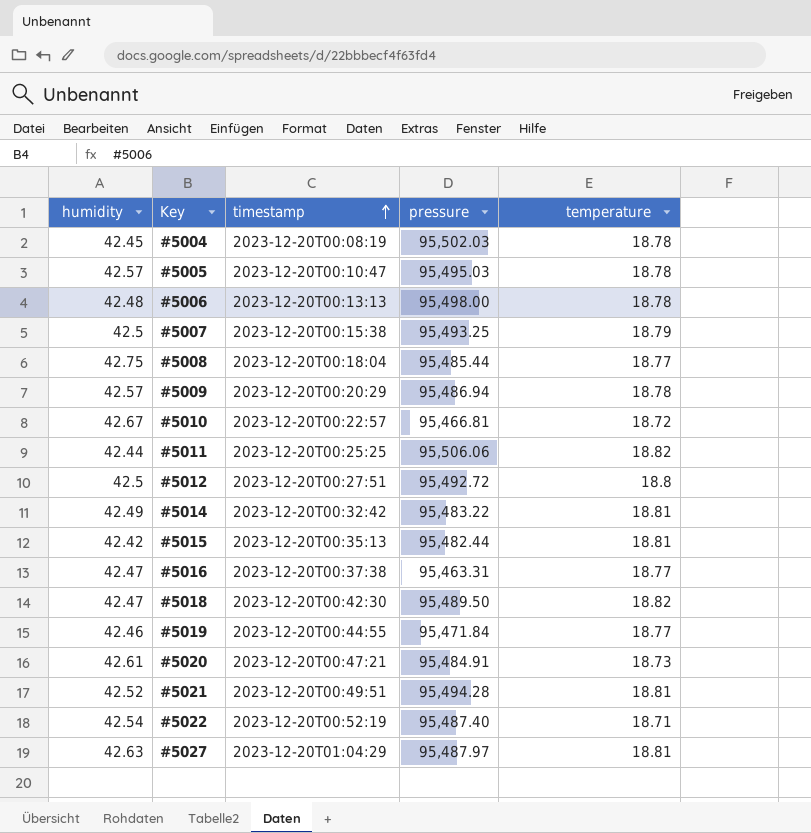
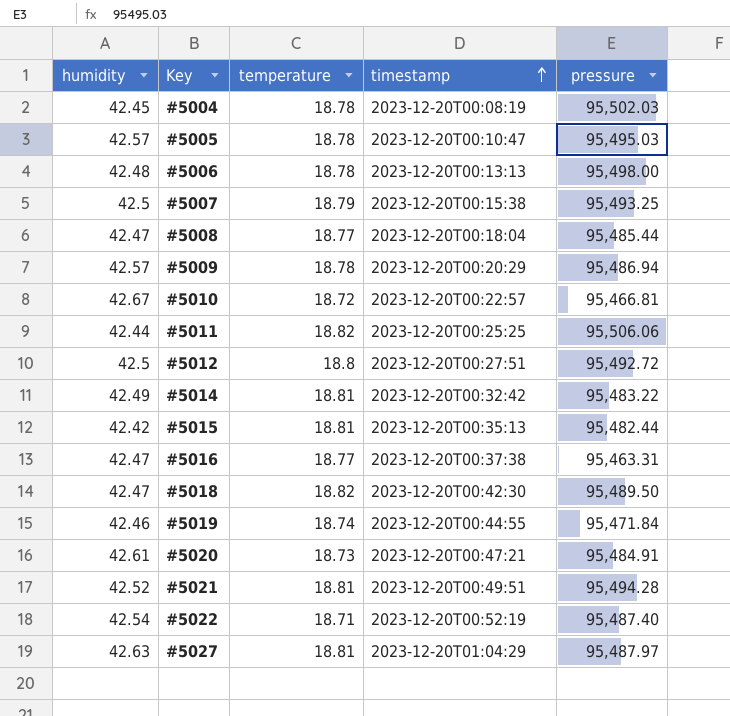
column temperature | position: 5 -> 3
#5008 | humidity: 42.75 -> 42.47
#5019 | temperature: 18.77 -> 18.74

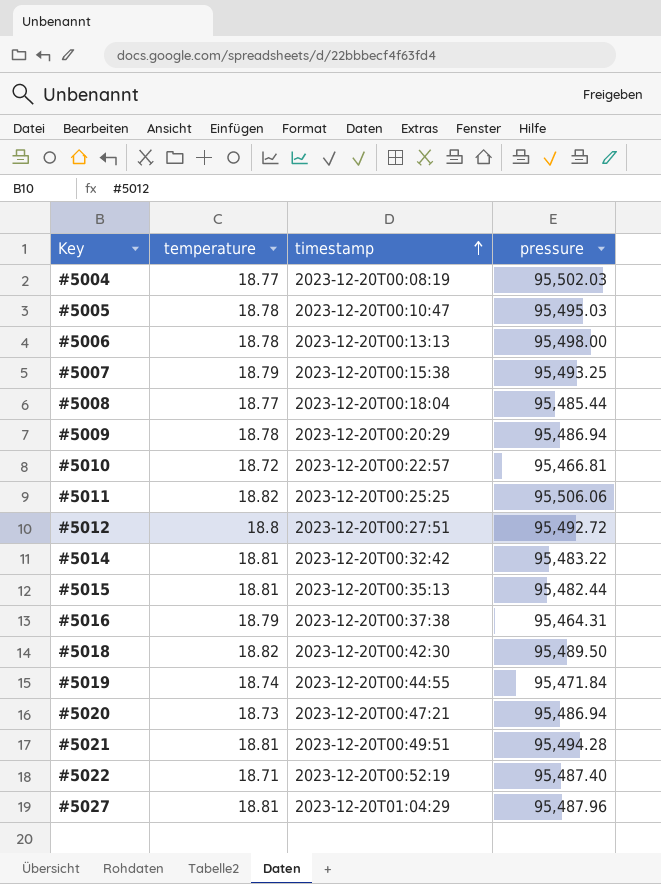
column humidity | position: 1 -> none
#5004 | temperature: 18.78 -> 18.77
#5016 | temperature: 18.77 -> 18.79
#5016 | pressure: 95,463.31 -> 95,464.31
#5020 | pressure: 95,484.91 -> 95,486.94
#5027 | pressure: 95,487.97 -> 95,487.96

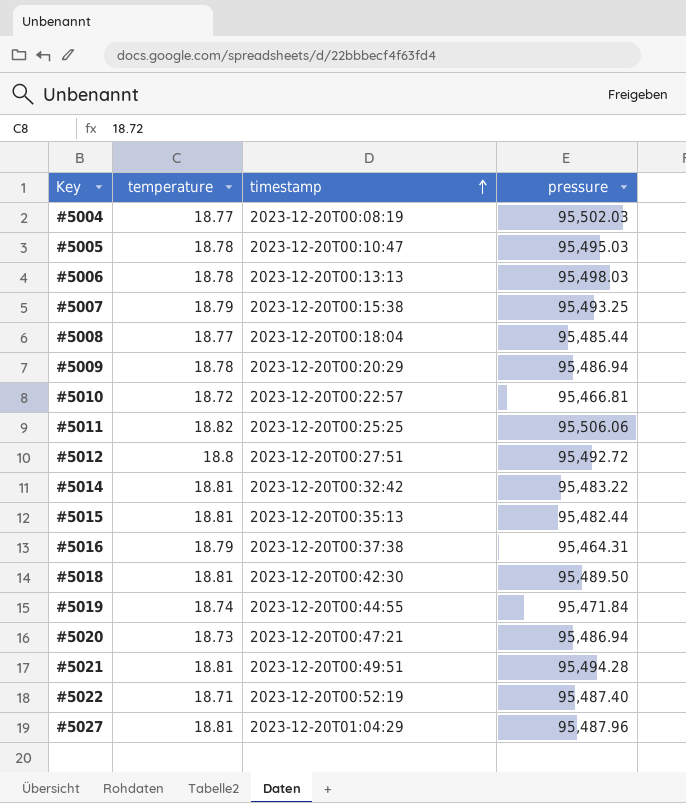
#5006 | pressure: 95,498.00 -> 95,498.03
#5018 | temperature: 18.82 -> 18.81

